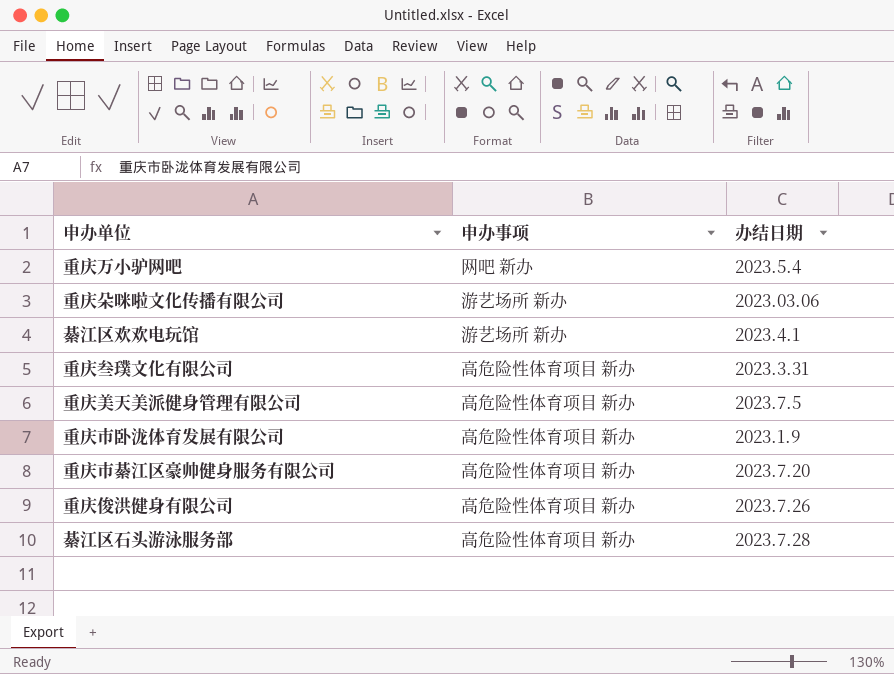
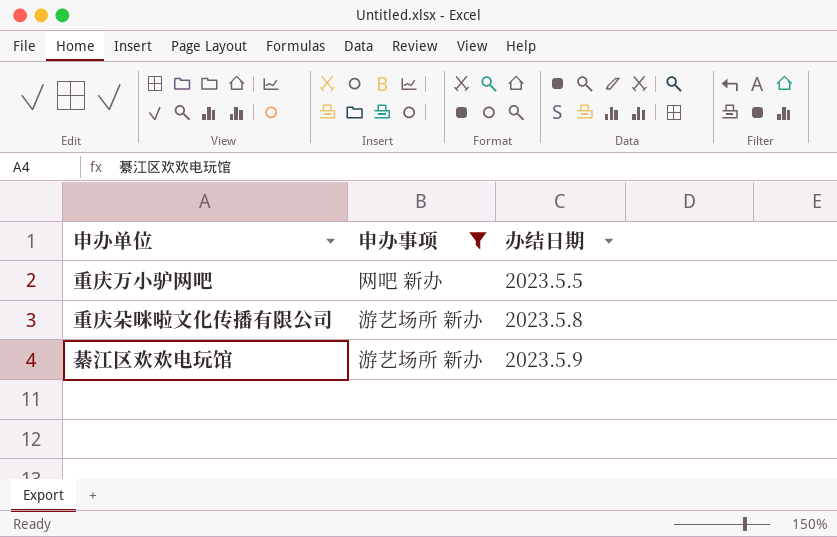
filter: none -> 申办事项 != 高危险性体育项目 新办
重庆万小驴网吧 | 办结日期: 2023.5.4 -> 2023.5.5
重庆朵咪啦文化传播有限公司 | 办结日期: 2023.03.06 -> 2023.5.8
綦江区欢欢电玩馆 | 办结日期: 2023.4.1 -> 2023.5.9

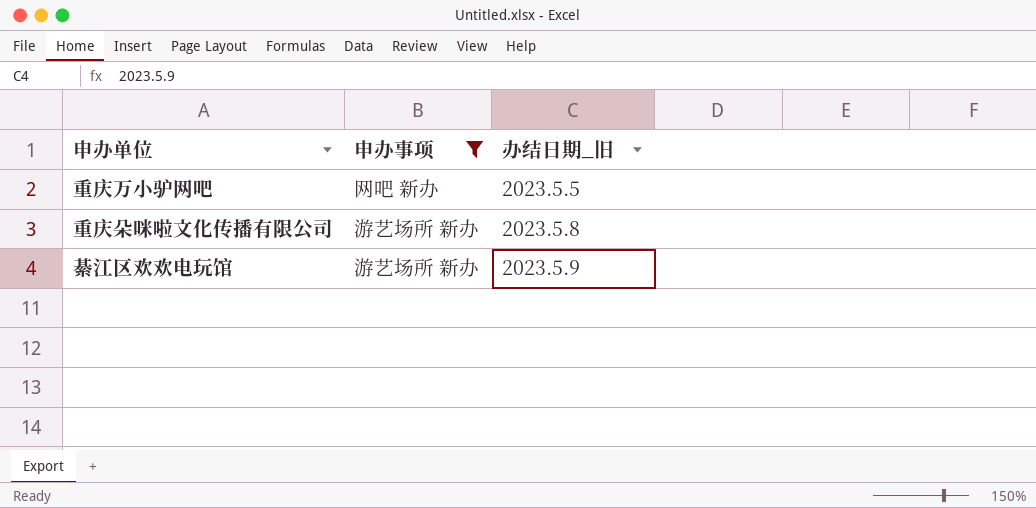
column name: 办结日期 -> 办结日期_旧

